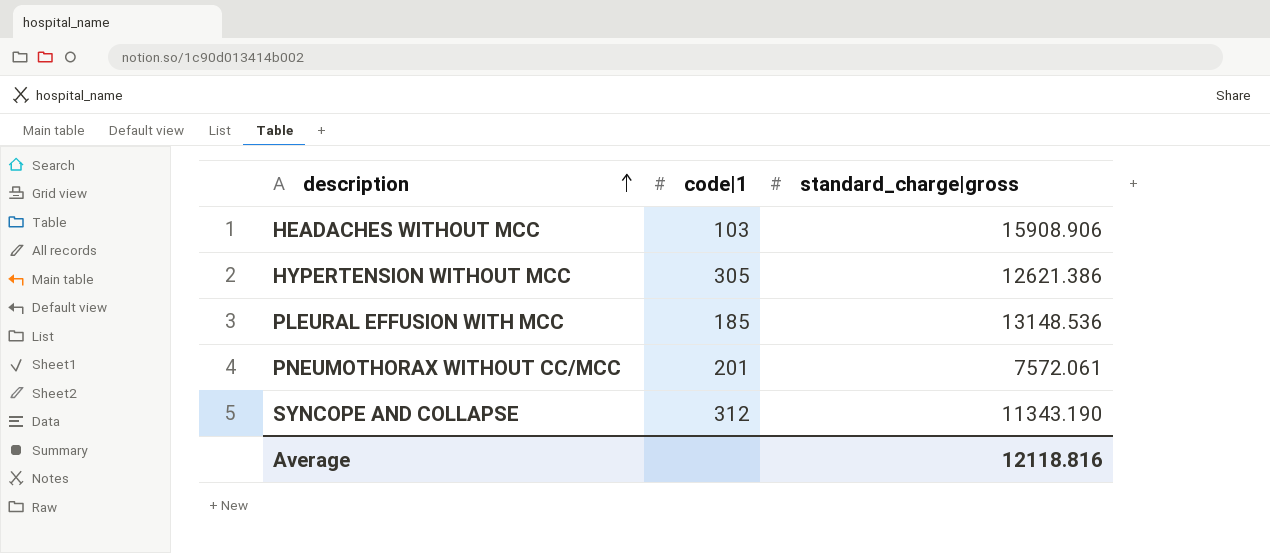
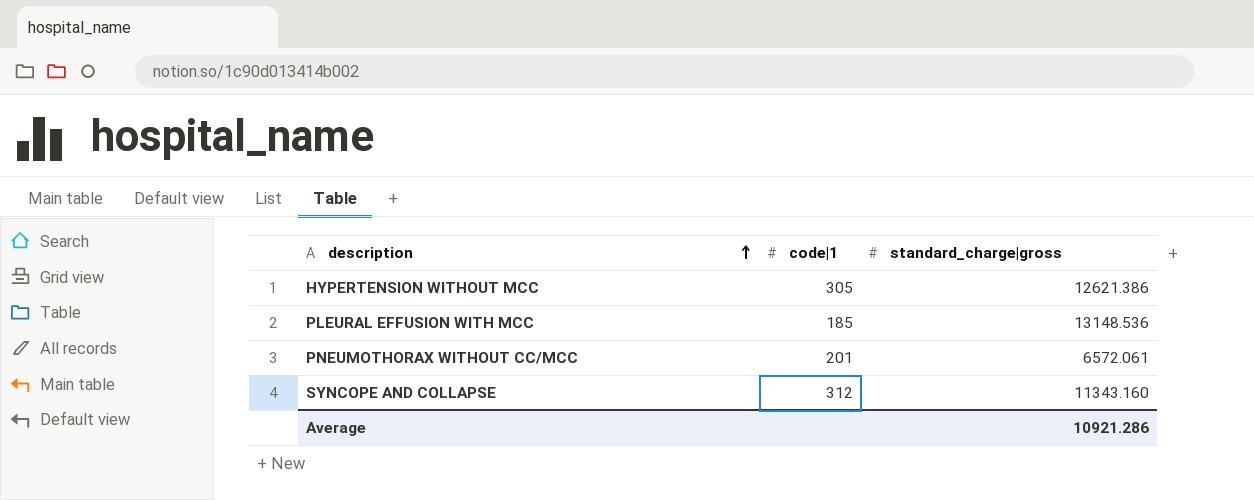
row HEADACHES WITHOUT MCC: 103 | 15908.906 -> none
PNEUMOTHORAX WITHOUT CC/MCC | standard_charge|gross: 7572.061 -> 6572.061
SYNCOPE AND COLLAPSE | standard_charge|gross: 11343.190 -> 11343.160
Average | standard_charge|gross: 12118.816 -> 10921.286

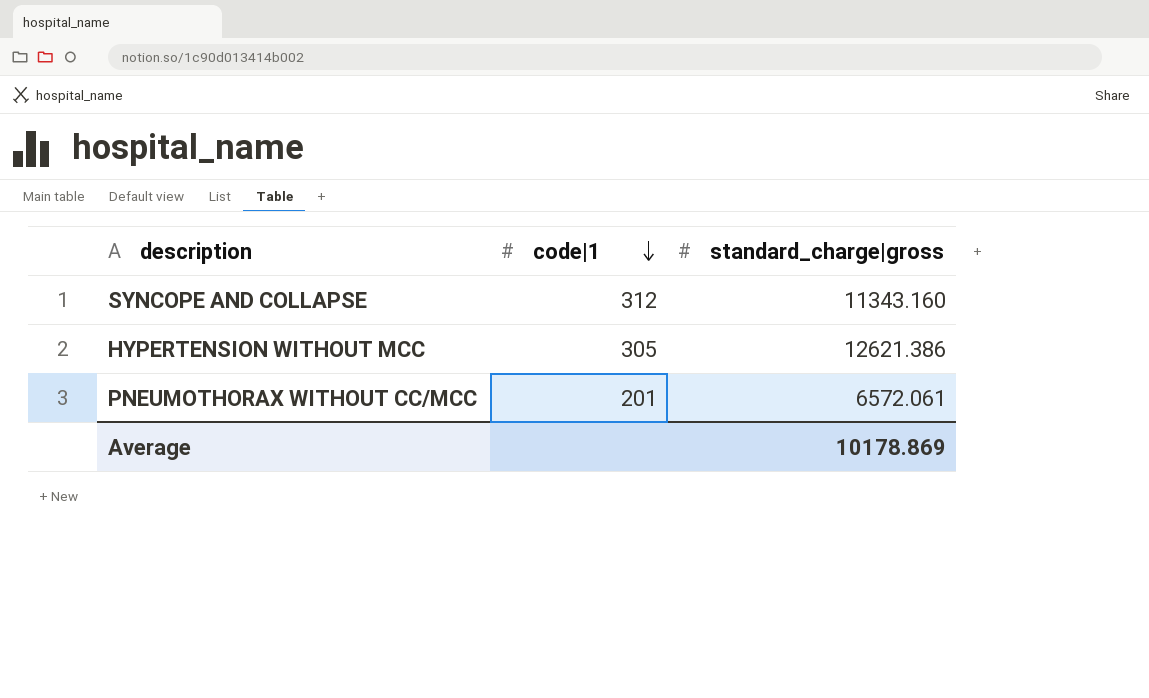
row order: description ascending -> code|1 descending
row PLEURAL EFFUSION WITH MCC: 185 | 13148.536 -> none
Average | standard_charge|gross: 10921.286 -> 10178.869

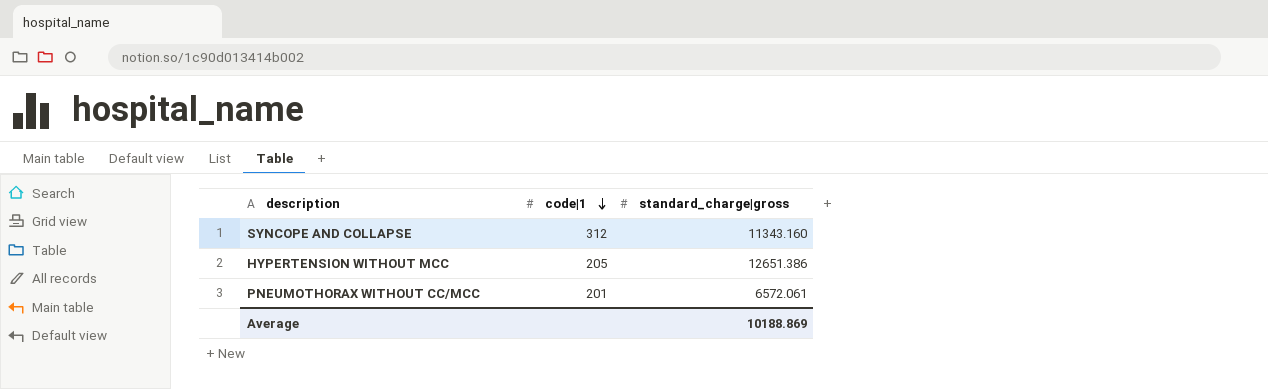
HYPERTENSION WITHOUT MCC | code|1: 305 -> 205
HYPERTENSION WITHOUT MCC | standard_charge|gross: 12621.386 -> 12651.386
Average | standard_charge|gross: 10178.869 -> 10188.869

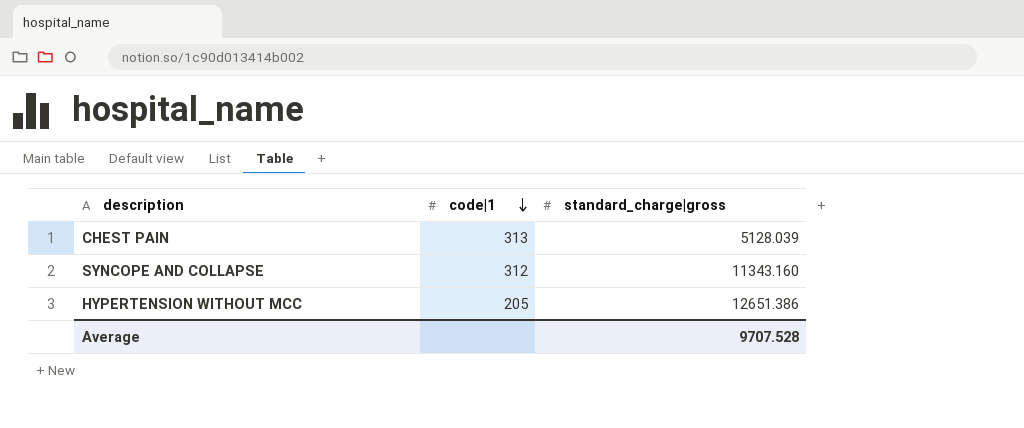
row PNEUMOTHORAX WITHOUT CC/MCC: 201 | 6572.061 -> none
row CHEST PAIN: none -> 313 | 5128.039
Average | standard_charge|gross: 10188.869 -> 9707.528

